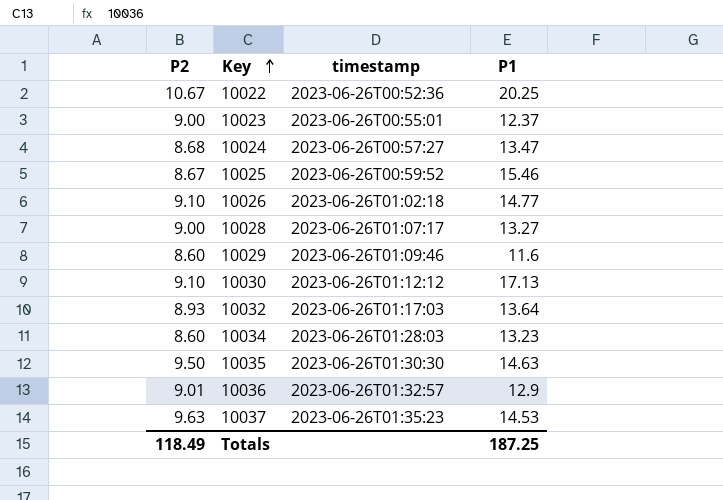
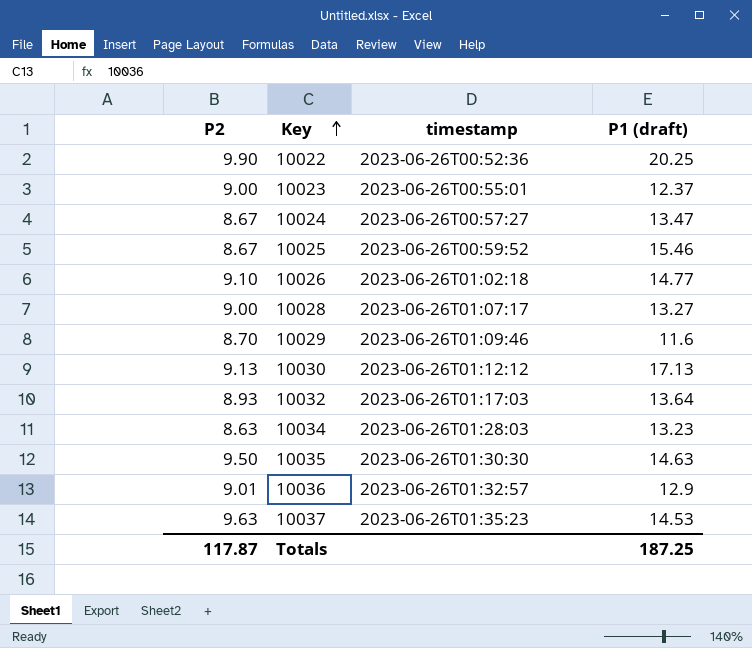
column name: P1 -> P1 (draft)
10022 | P2: 10.67 -> 9.90
10024 | P2: 8.68 -> 8.67
10029 | P2: 8.60 -> 8.70
10030 | P2: 9.10 -> 9.13
10034 | P2: 8.60 -> 8.63
Totals | P2: 118.49 -> 117.87

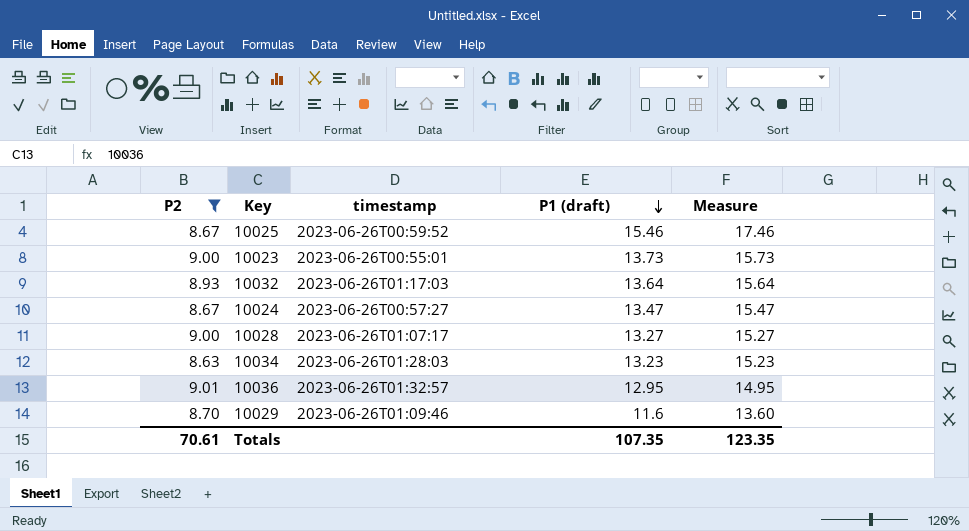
filter: none -> P2 <= 9.01
row order: Key ascending -> P1 (draft) descending
column Measure | formula: none -> [P1 (draft)] + 2
10023 | P1 (draft): 12.37 -> 13.73
10036 | P1 (draft): 12.9 -> 12.95
Totals | P2: 117.87 -> 70.61
Totals | P1 (draft): 187.25 -> 107.35

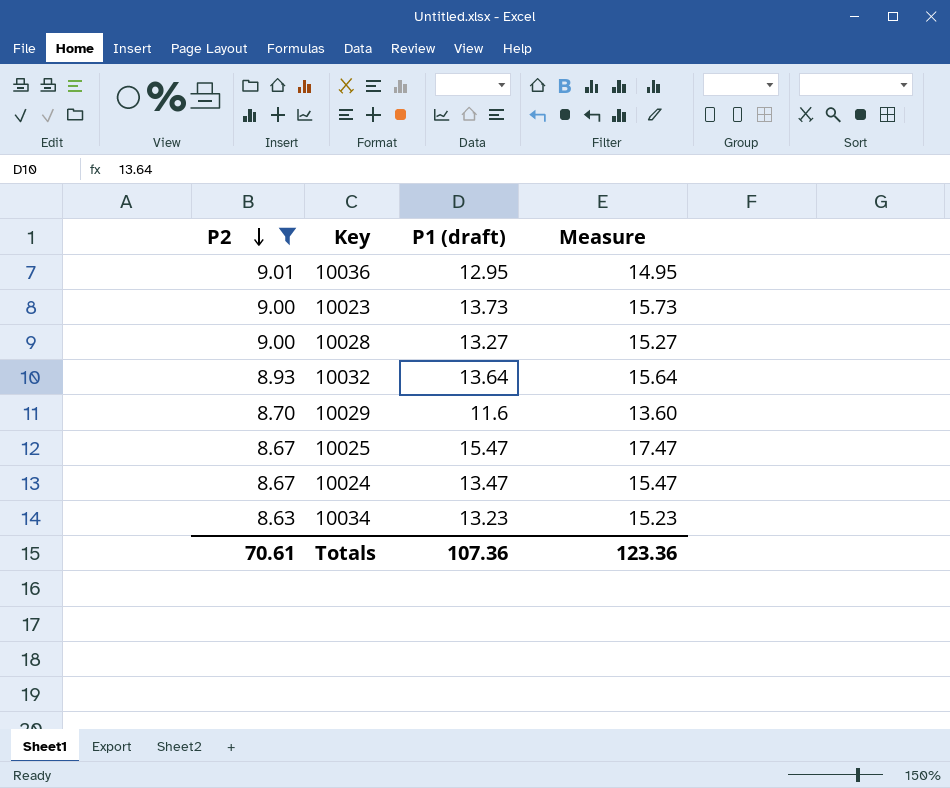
row order: P1 (draft) descending -> P2 descending
column timestamp | position: 3 -> none
10025 | P1 (draft): 15.46 -> 15.47
10025 | Measure: 17.46 -> 17.47
Totals | P1 (draft): 107.35 -> 107.36
Totals | Measure: 123.35 -> 123.36

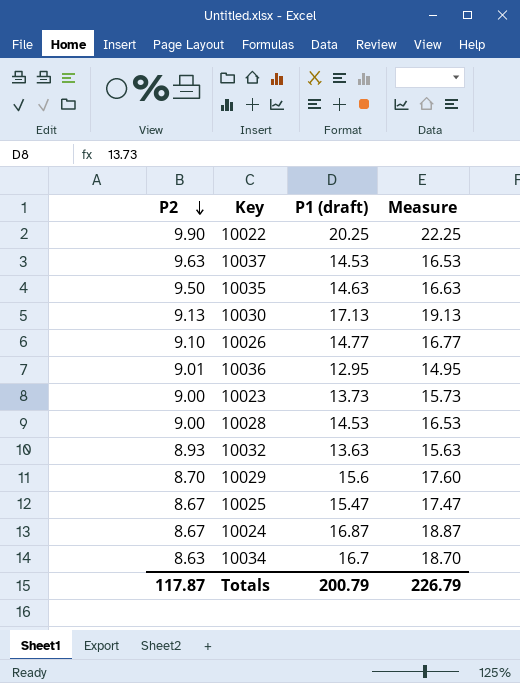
filter: P2 <= 9.01 -> none
10028 | P1 (draft): 13.27 -> 14.53
10028 | Measure: 15.27 -> 16.53
10032 | P1 (draft): 13.64 -> 13.63
10032 | Measure: 15.64 -> 15.63
10029 | P1 (draft): 11.6 -> 15.6
10029 | Measure: 13.60 -> 17.60
10024 | P1 (draft): 13.47 -> 16.87
10024 | Measure: 15.47 -> 18.87
10034 | P1 (draft): 13.23 -> 16.7
10034 | Measure: 15.23 -> 18.70
Totals | P2: 70.61 -> 117.87
Totals | P1 (draft): 107.36 -> 200.79
Totals | Measure: 123.36 -> 226.79

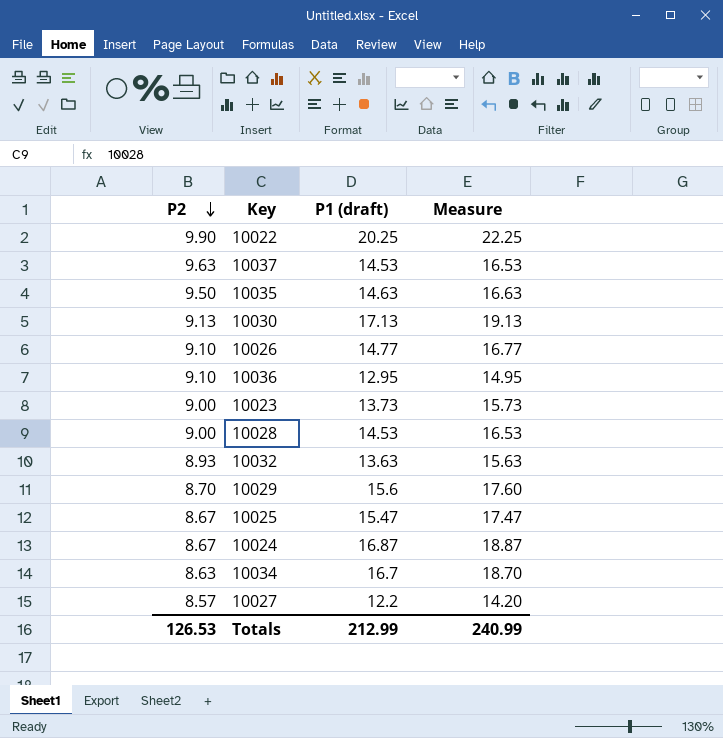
10036 | P2: 9.01 -> 9.10
row 10027: none -> 8.57 | 12.2 | 14.20
Totals | P2: 117.87 -> 126.53
Totals | P1 (draft): 200.79 -> 212.99
Totals | Measure: 226.79 -> 240.99

